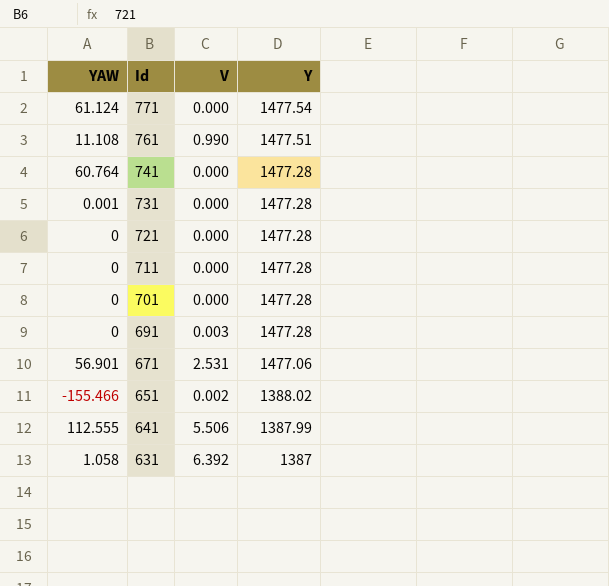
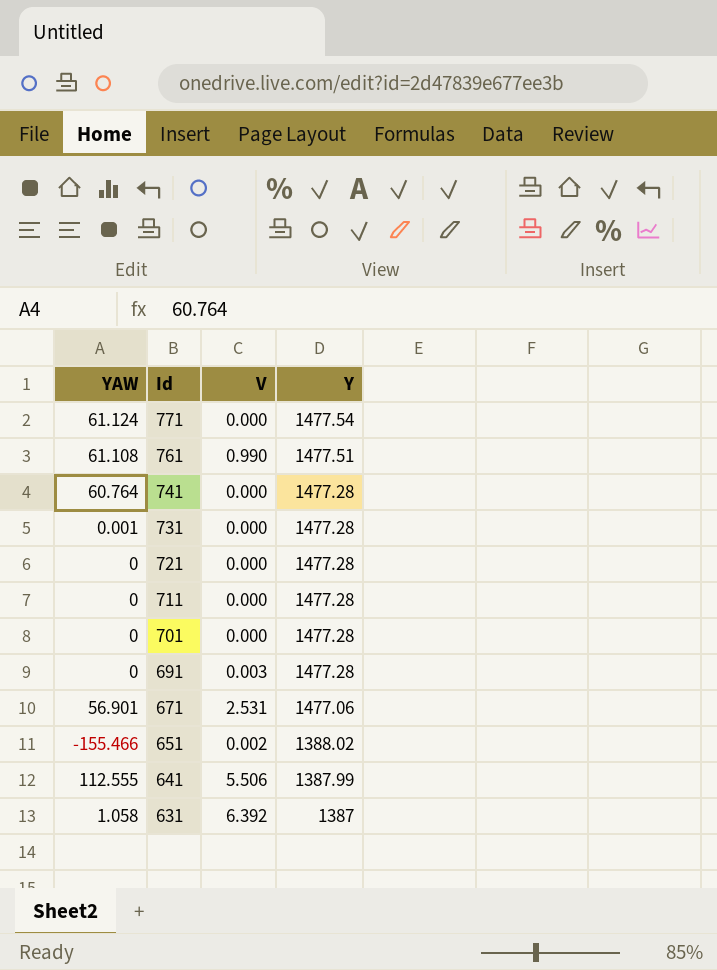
761 | YAW: 11.108 -> 61.108

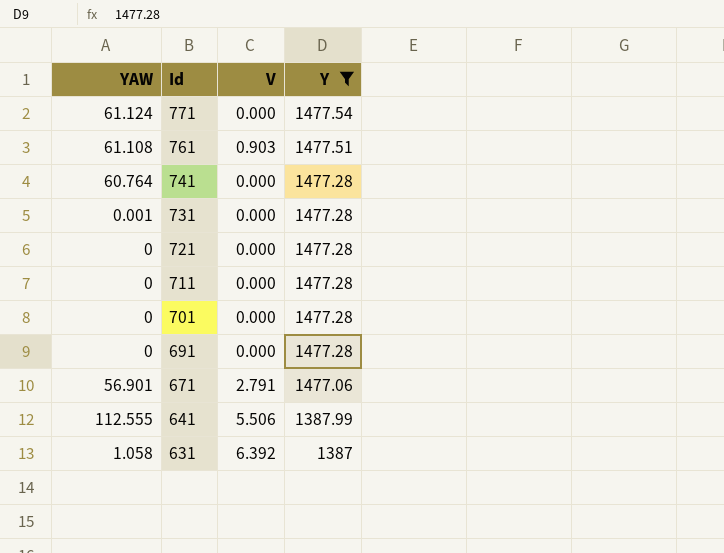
filter: none -> Y != 1388.02
761 | V: 0.990 -> 0.903
691 | V: 0.003 -> 0.000
671 | V: 2.531 -> 2.791

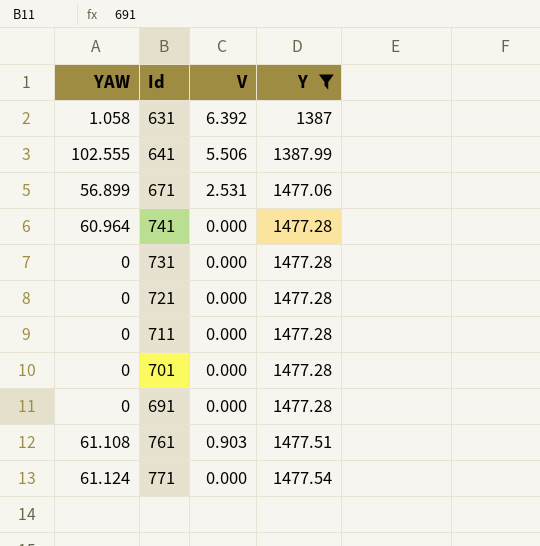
row order: Id descending -> Y ascending
641 | YAW: 112.555 -> 102.555
671 | YAW: 56.901 -> 56.899
671 | V: 2.791 -> 2.531
741 | YAW: 60.764 -> 60.964
731 | YAW: 0.001 -> 0

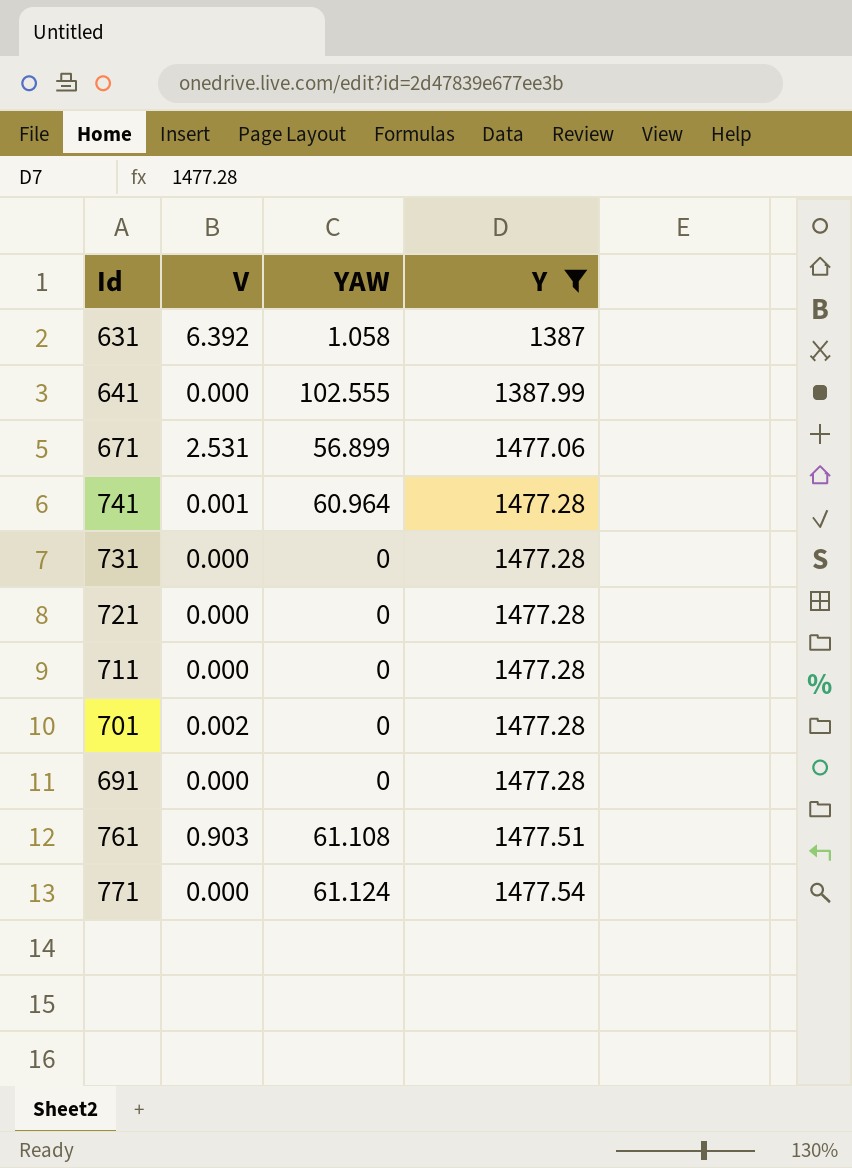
column YAW | position: 1 -> 3
641 | V: 5.506 -> 0.000
741 | V: 0.000 -> 0.001
701 | V: 0.000 -> 0.002

